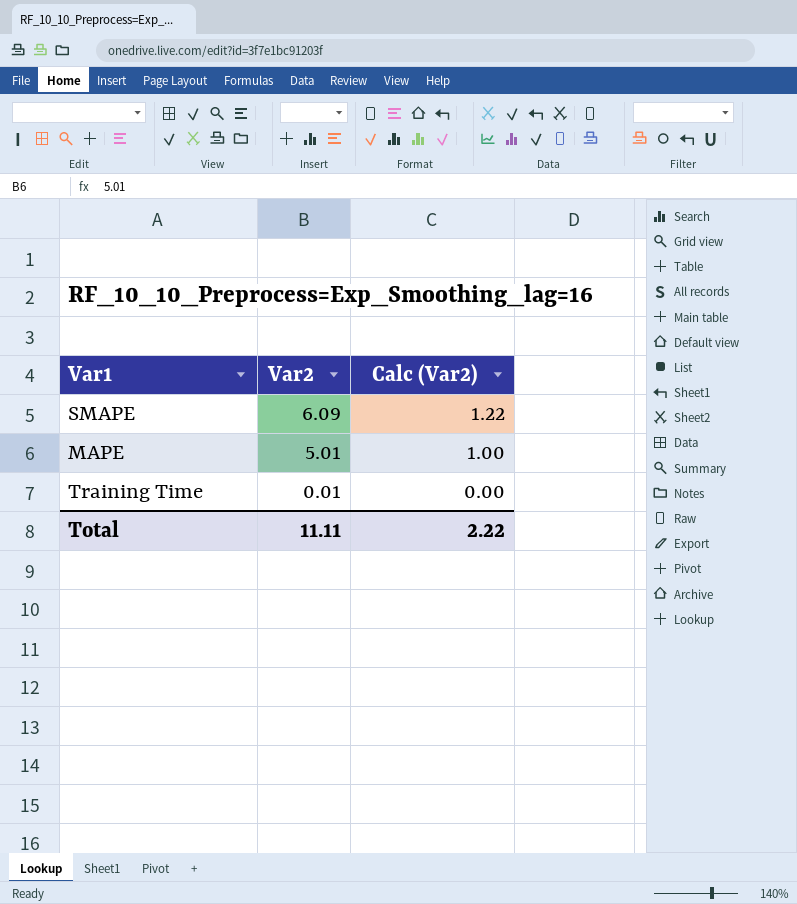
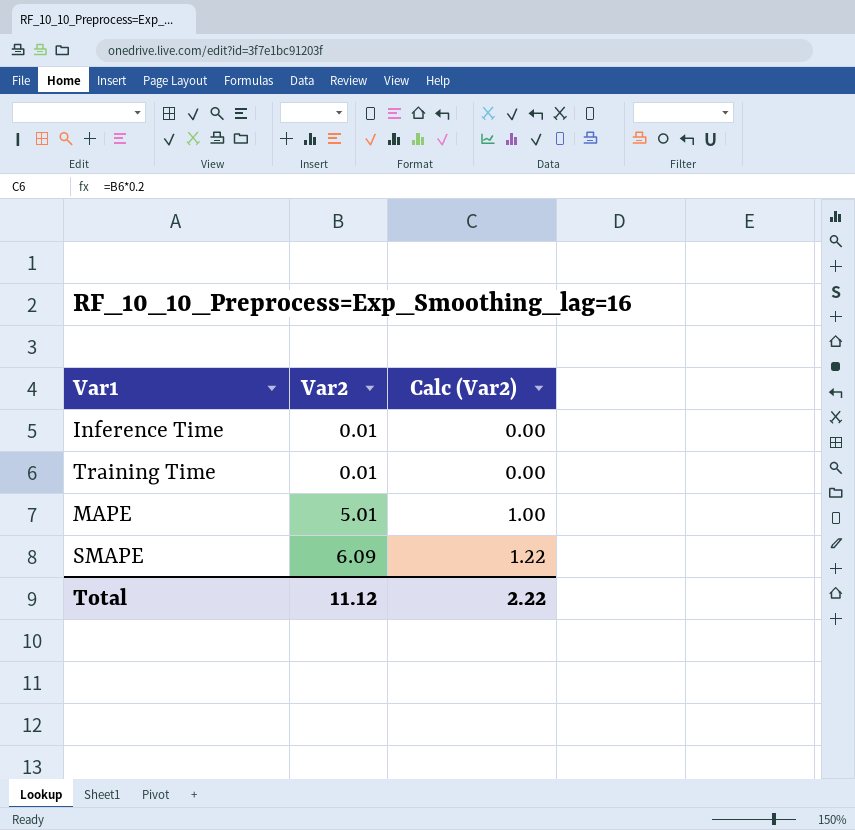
row order: Var2 descending -> Var2 ascending
row Inference Time: none -> 0.01 | 0.00
Total | Var2: 11.11 -> 11.12

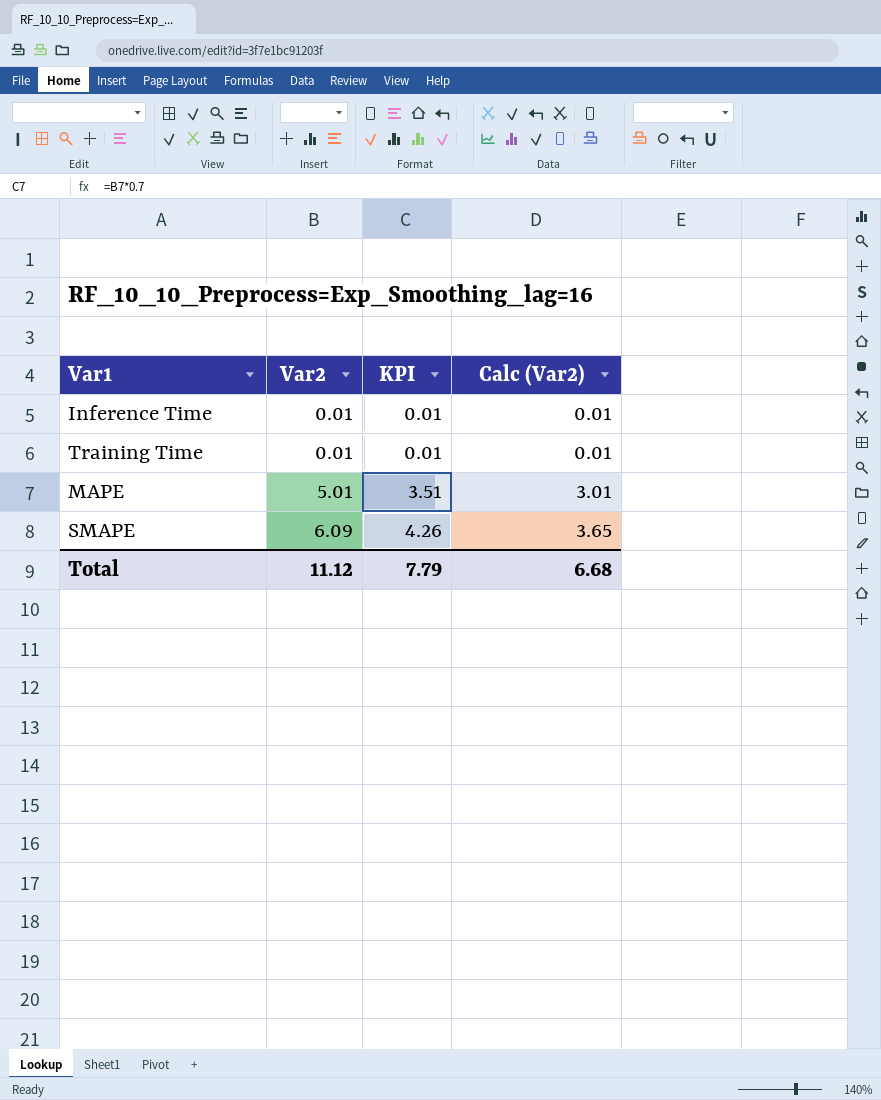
column KPI | formula: none -> [Var2] * 0.7
column Calc (Var2) | formula: [Var2] * 0.2 -> [Var2] * 0.6
Total | Calc (Var2): 2.22 -> 6.68

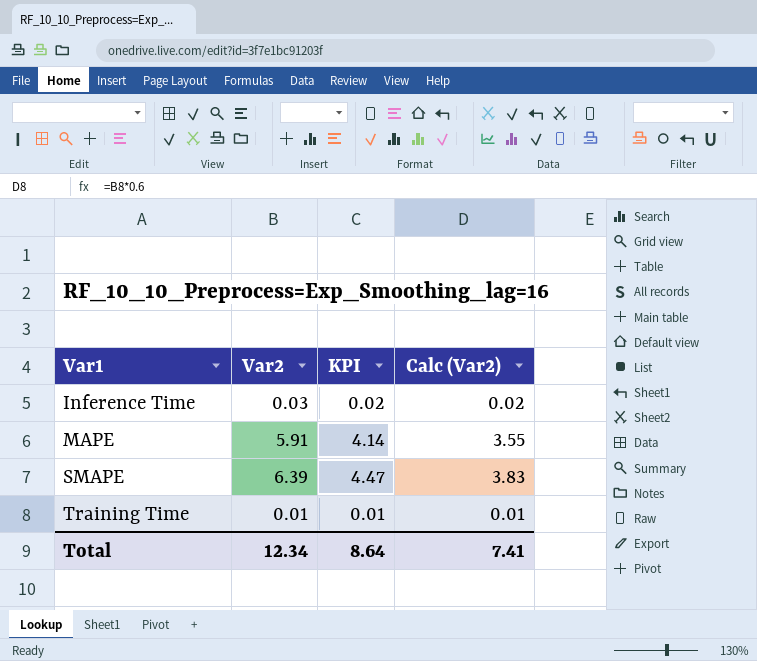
row order: Var2 ascending -> Var1 ascending
Inference Time | Var2: 0.01 -> 0.03
Inference Time | KPI: 0.01 -> 0.02
Inference Time | Calc (Var2): 0.01 -> 0.02
MAPE | Var2: 5.01 -> 5.91
MAPE | KPI: 3.51 -> 4.14
MAPE | Calc (Var2): 3.01 -> 3.55
SMAPE | Var2: 6.09 -> 6.39
SMAPE | KPI: 4.26 -> 4.47
SMAPE | Calc (Var2): 3.65 -> 3.83
Total | Var2: 11.12 -> 12.34
Total | KPI: 7.79 -> 8.64
Total | Calc (Var2): 6.68 -> 7.41

